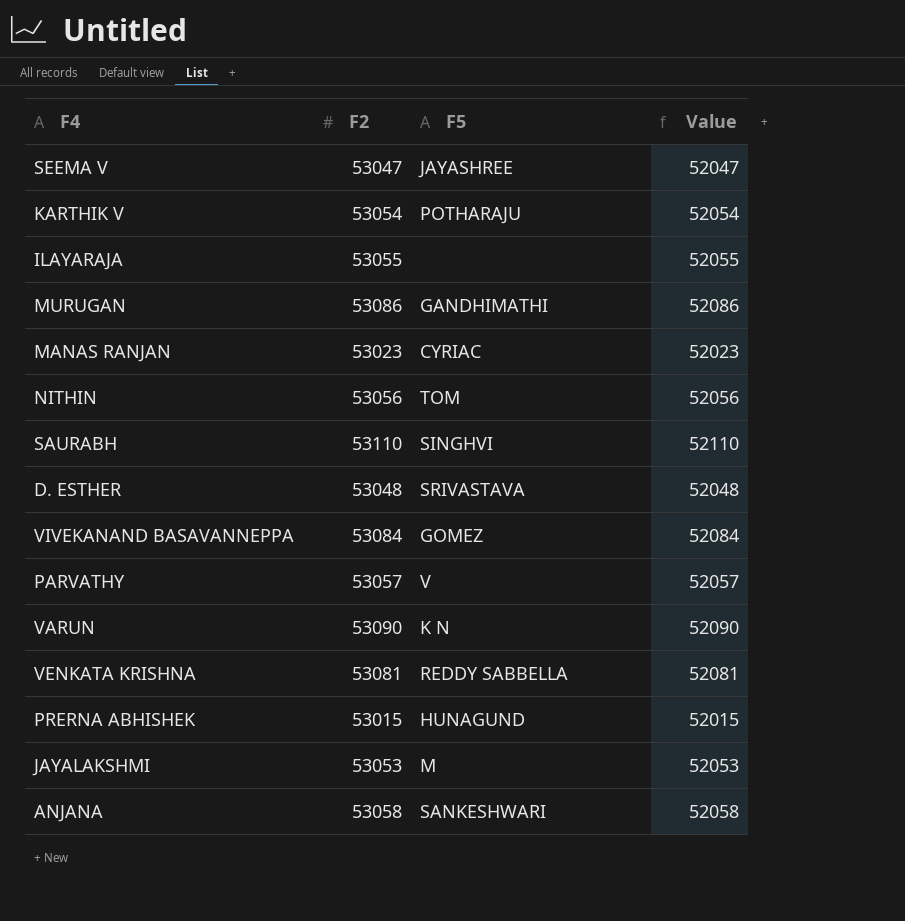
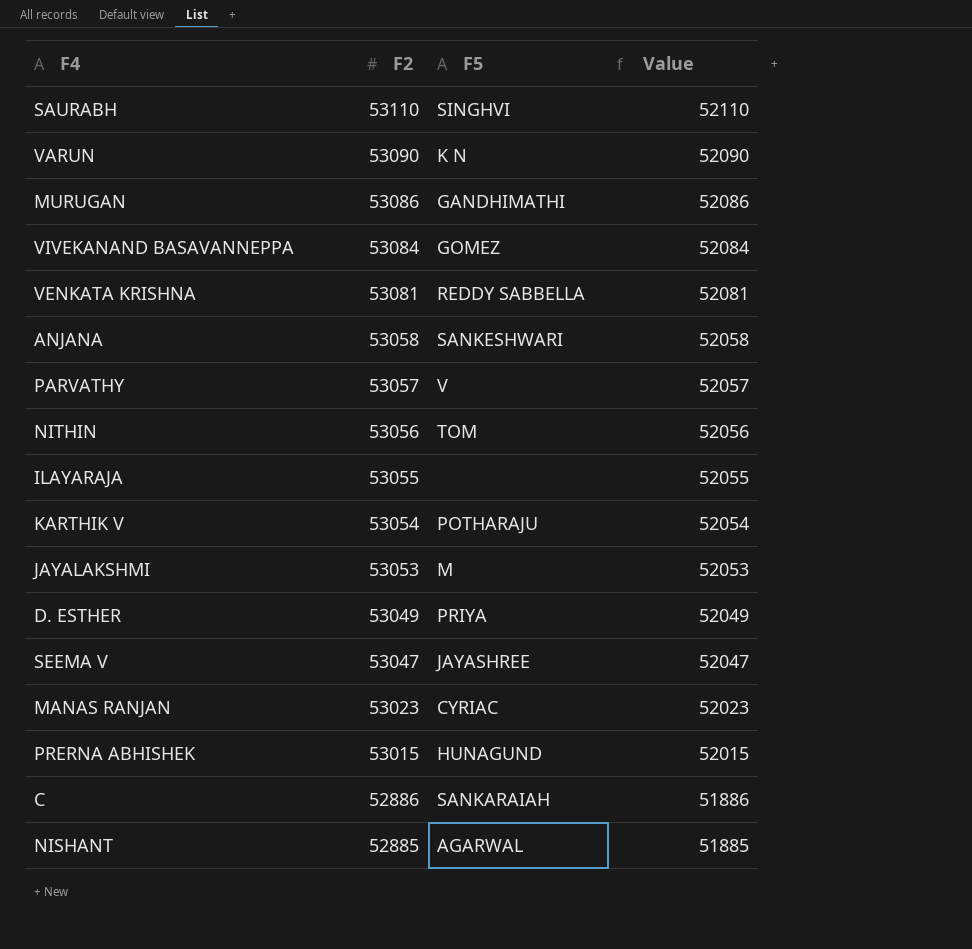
row order: none -> F2 descending
D. ESTHER | F2: 53048 -> 53049
D. ESTHER | F5: SRIVASTAVA -> PRIYA
D. ESTHER | Value: 52048 -> 52049
row C: none -> 52886 | SANKARAIAH | 51886
row NISHANT: none -> 52885 | AGARWAL | 51885

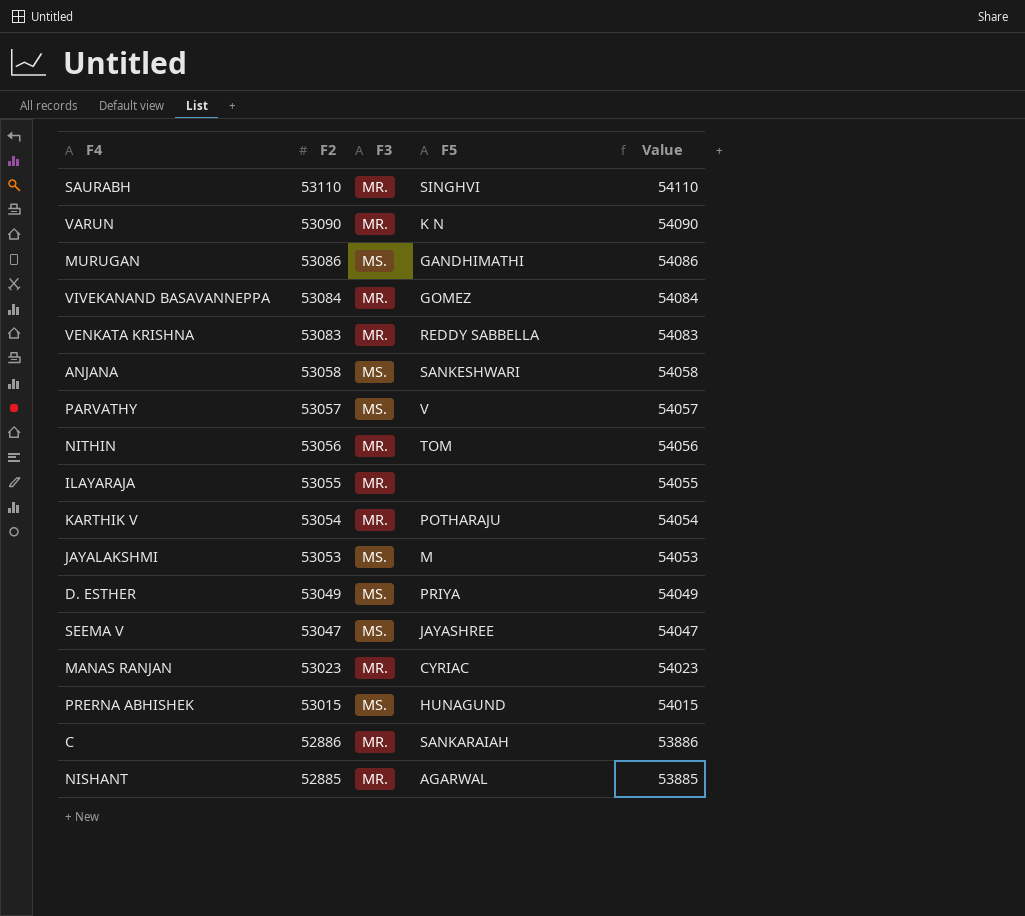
column F3 | position: none -> 3
column Value | formula: [F2] - 1000 -> [F2] + 1000
VENKATA KRISHNA | F2: 53081 -> 53083

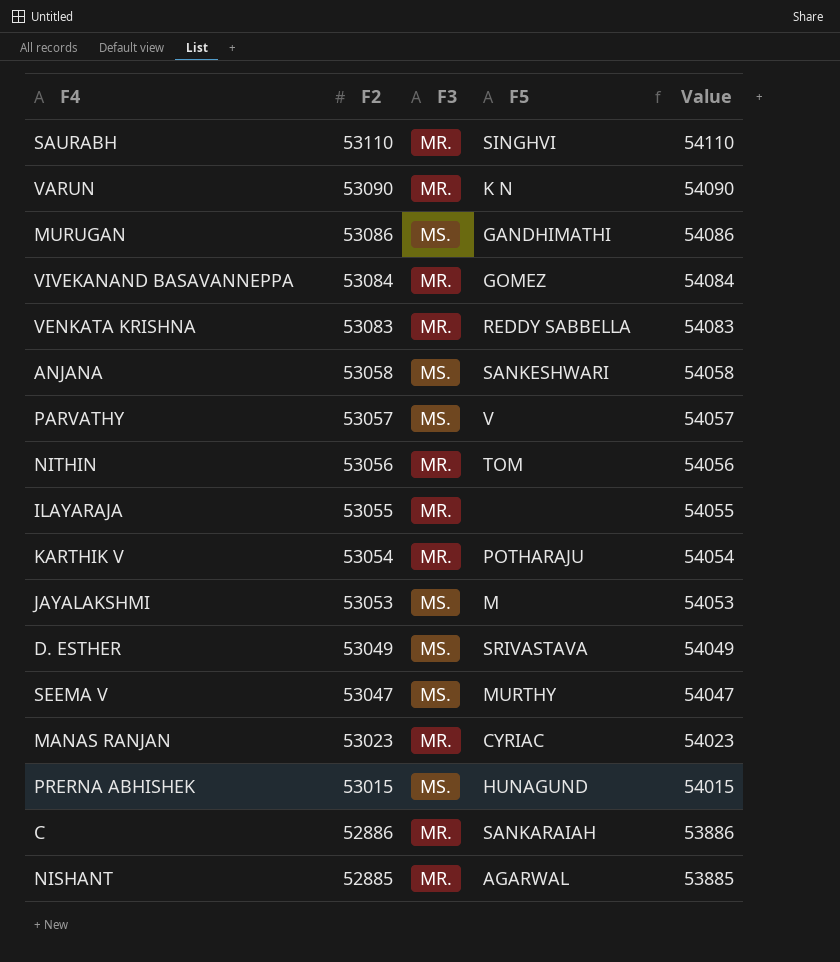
D. ESTHER | F5: PRIYA -> SRIVASTAVA
SEEMA V | F5: JAYASHREE -> MURTHY

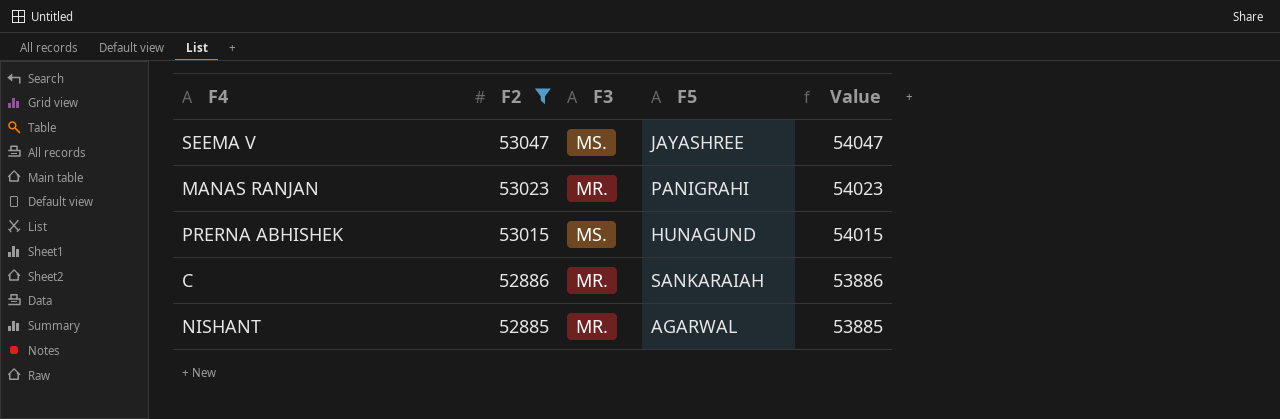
filter: none -> F2 <= 53047
SEEMA V | F5: MURTHY -> JAYASHREE
MANAS RANJAN | F5: CYRIAC -> PANIGRAHI

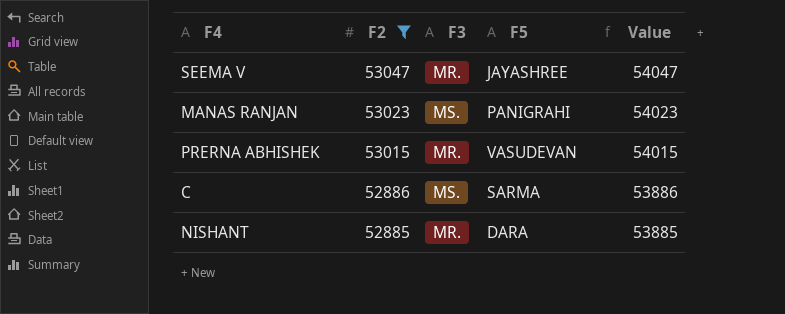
SEEMA V | F3: MS. -> MR.
MANAS RANJAN | F3: MR. -> MS.
PRERNA ABHISHEK | F3: MS. -> MR.
PRERNA ABHISHEK | F5: HUNAGUND -> VASUDEVAN
C | F3: MR. -> MS.
C | F5: SANKARAIAH -> SARMA
NISHANT | F5: AGARWAL -> DARA

